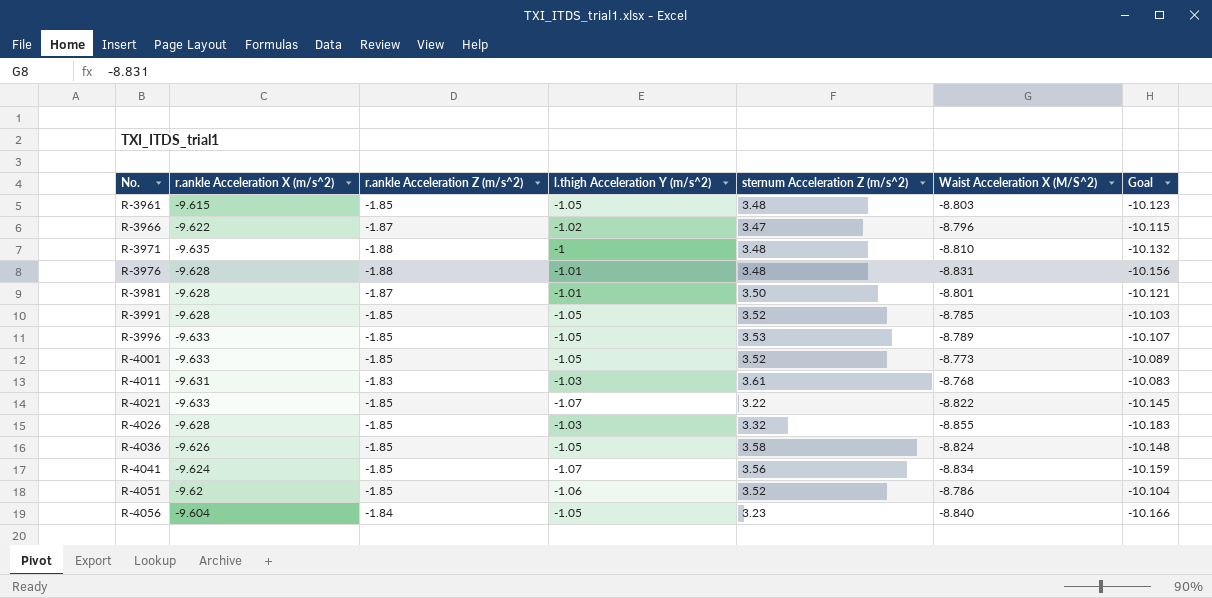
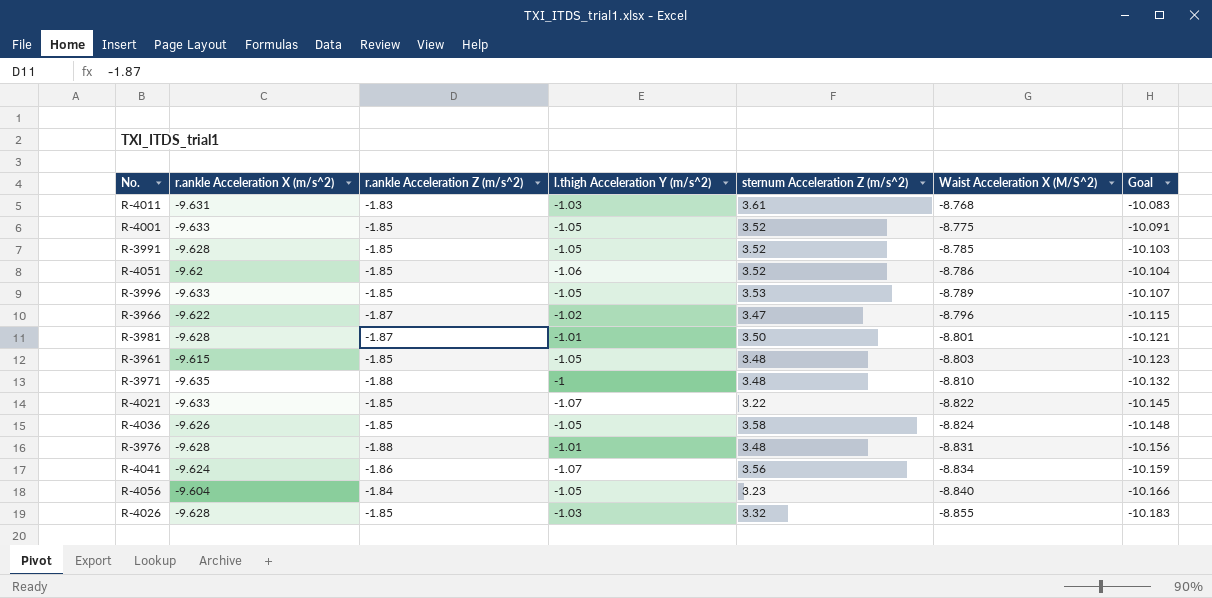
row order: No. ascending -> Waist Acceleration X (M/S^2) descending
R-4001 | Waist Acceleration X (M/S^2): -8.773 -> -8.775
R-4001 | Goal: -10.089 -> -10.091
R-4041 | r.ankle Acceleration Z (m/s^2): -1.85 -> -1.86

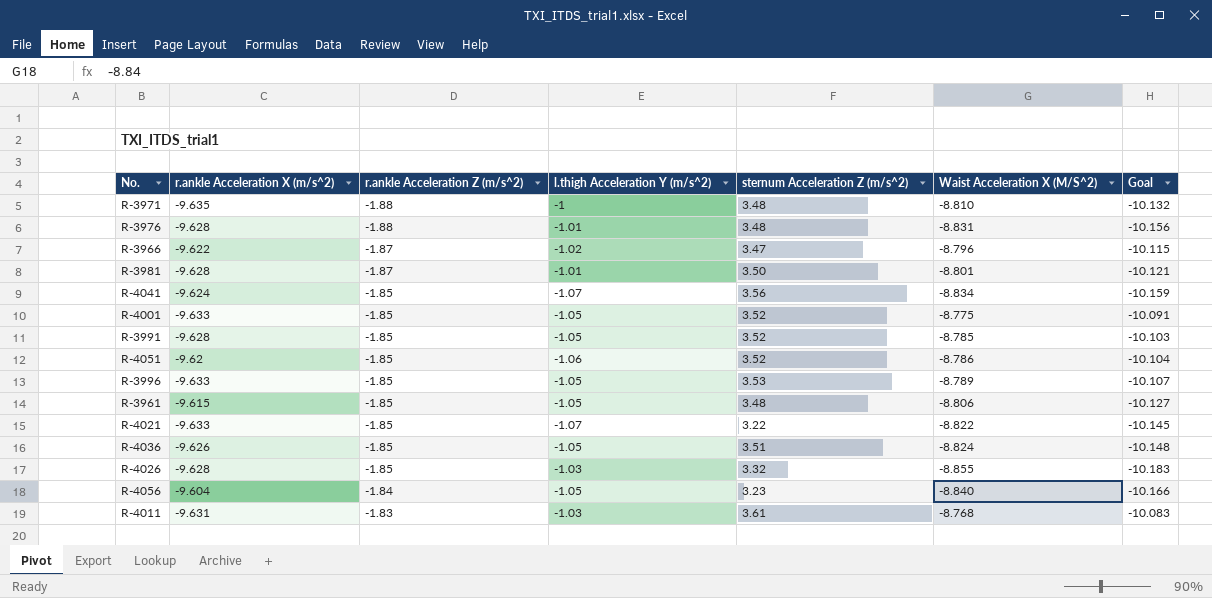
row order: Waist Acceleration X (M/S^2) descending -> r.ankle Acceleration Z (m/s^2) ascending
R-4041 | r.ankle Acceleration Z (m/s^2): -1.86 -> -1.85
R-3961 | Waist Acceleration X (M/S^2): -8.803 -> -8.806
R-3961 | Goal: -10.123 -> -10.127
R-4036 | sternum Acceleration Z (m/s^2): 3.58 -> 3.51

